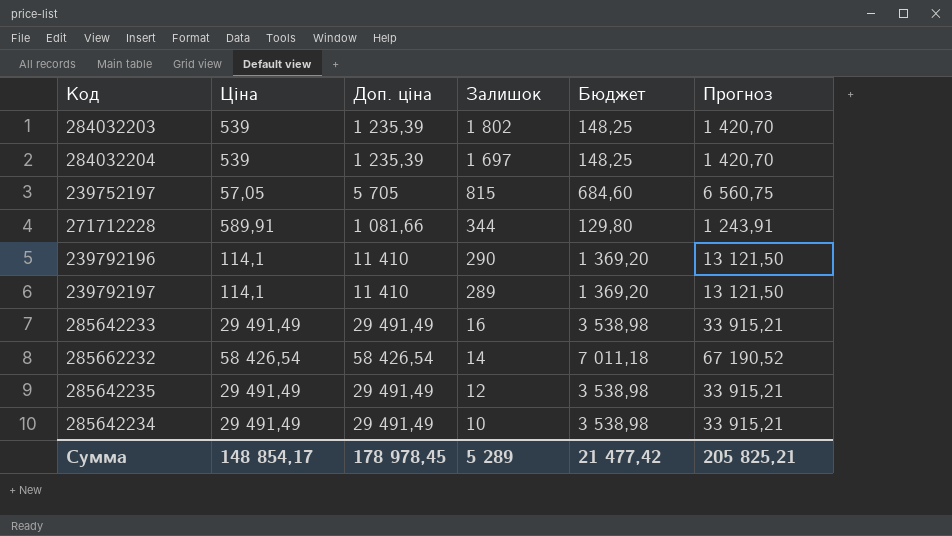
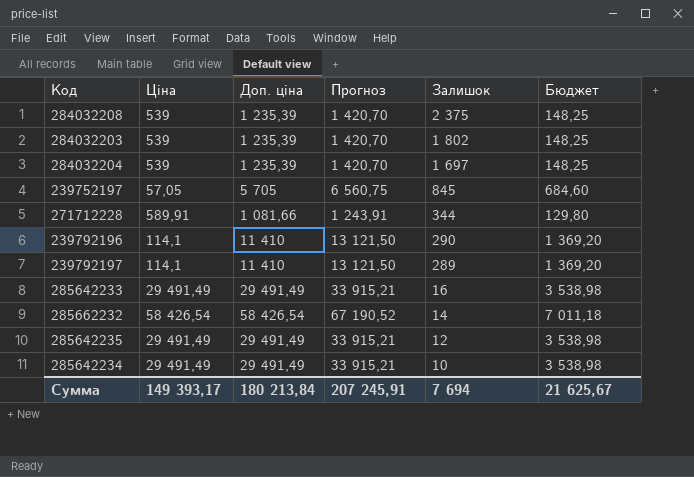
column Прогноз | position: 6 -> 4
row 284032208: none -> 539 | 1 235,39 | 1 420,70 | 2 375 | 148,25
239752197 | Залишок: 815 -> 845
Сумма | Ціна: 148 854,17 -> 149 393,17
Сумма | Доп. ціна: 178 978,45 -> 180 213,84
Сумма | Прогноз: 205 825,21 -> 207 245,91
Сумма | Залишок: 5 289 -> 7 694
Сумма | Бюджет: 21 477,42 -> 21 625,67

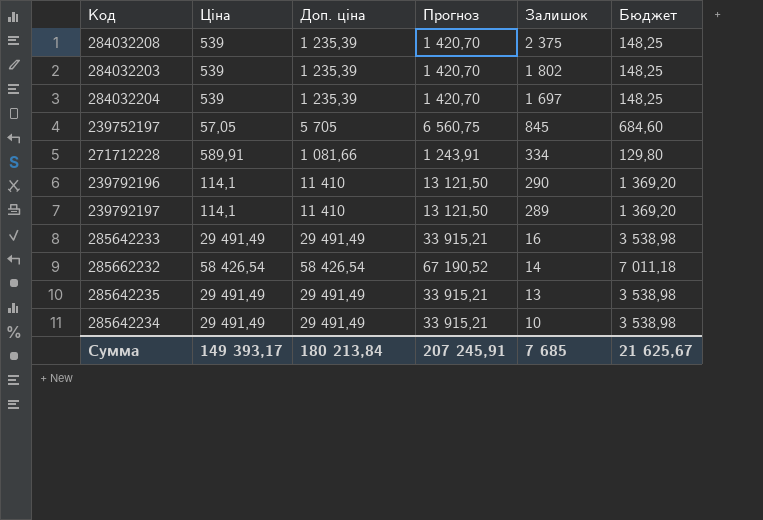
271712228 | Залишок: 344 -> 334
285642235 | Залишок: 12 -> 13
Сумма | Залишок: 7 694 -> 7 685

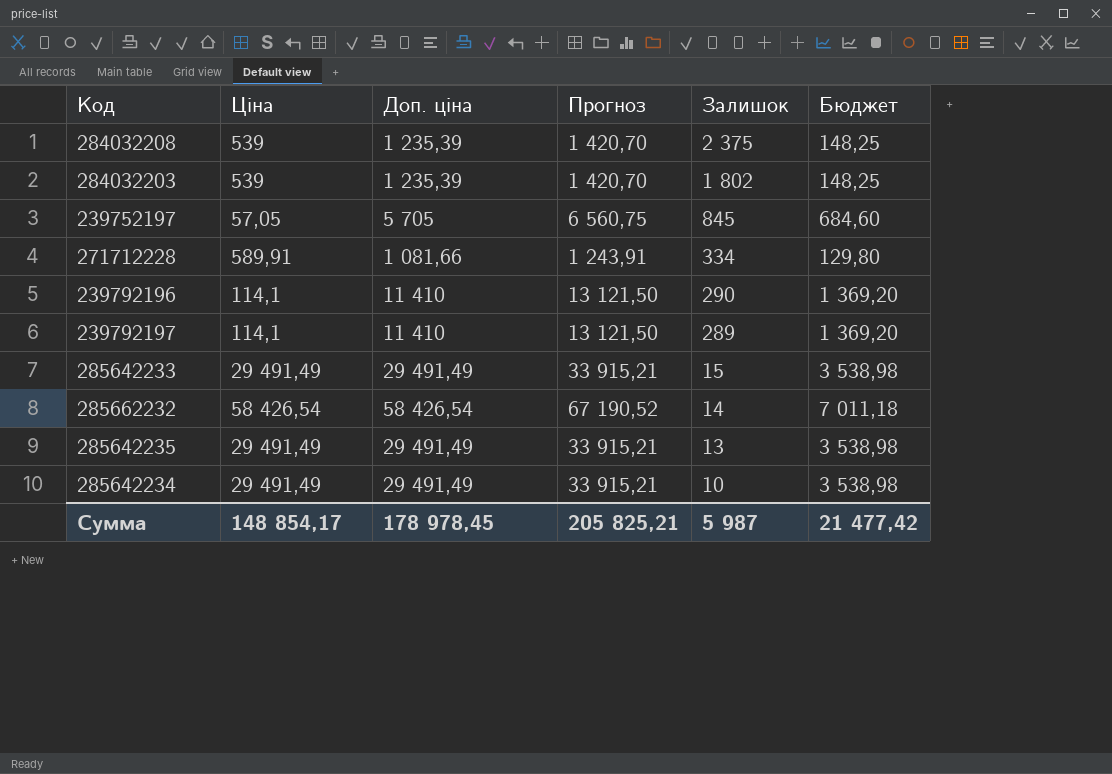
row 284032204: 539 | 1 235,39 | 1 420,70 | 1 697 | 148,25 -> none
285642233 | Залишок: 16 -> 15
Сумма | Ціна: 149 393,17 -> 148 854,17
Сумма | Доп. ціна: 180 213,84 -> 178 978,45
Сумма | Прогноз: 207 245,91 -> 205 825,21
Сумма | Залишок: 7 685 -> 5 987
Сумма | Бюджет: 21 625,67 -> 21 477,42

